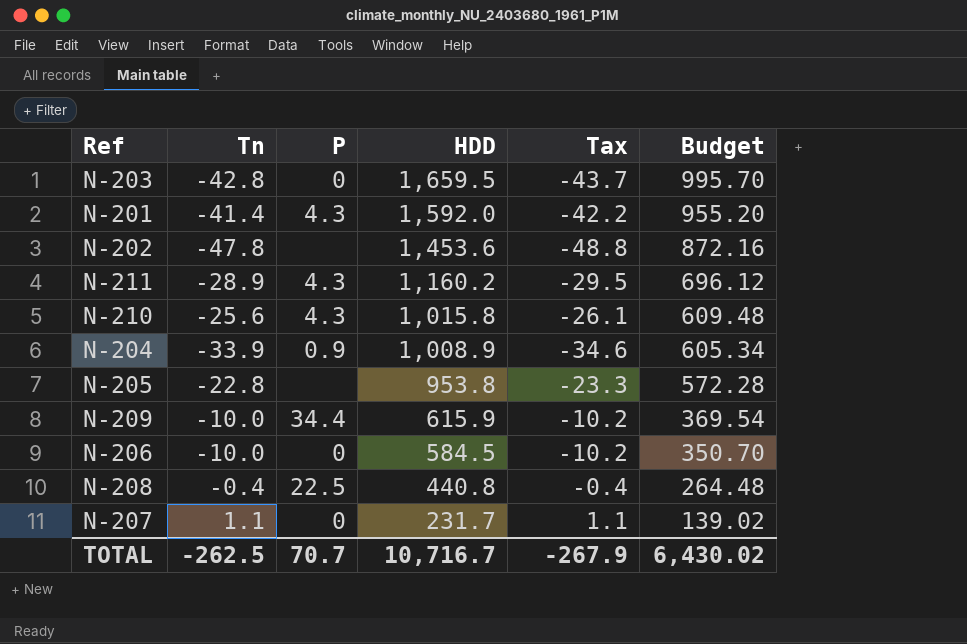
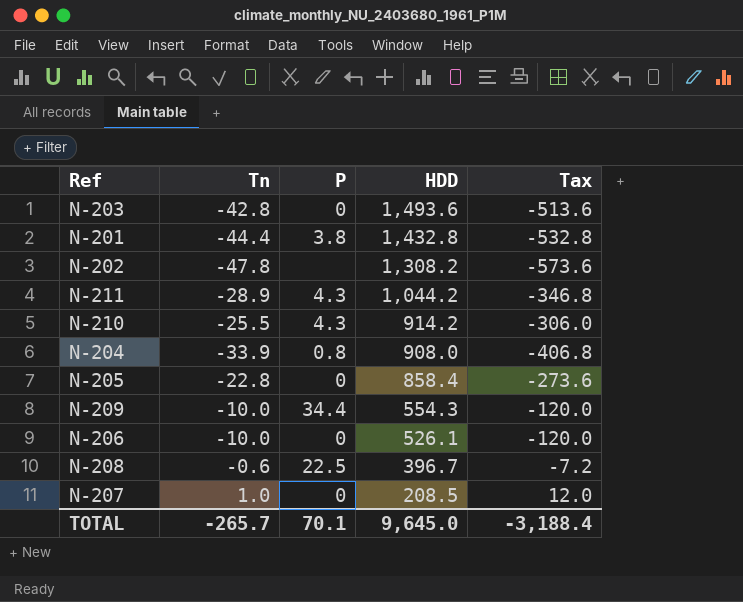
column Budget | formula: [HDD] * 0.6 -> none
column Tax | formula: [Tn] * 1.02 -> [Tn] * 12
N-203 | HDD: 1,659.5 -> 1,493.6
N-201 | Tn: -41.4 -> -44.4
N-201 | P: 4.3 -> 3.8
N-201 | HDD: 1,592.0 -> 1,432.8
N-202 | HDD: 1,453.6 -> 1,308.2
N-211 | HDD: 1,160.2 -> 1,044.2
N-210 | Tn: -25.6 -> -25.5
N-210 | HDD: 1,015.8 -> 914.2
N-204 | P: 0.9 -> 0.8
N-204 | HDD: 1,008.9 -> 908.0
N-205 | P: none -> 0
N-205 | HDD: 953.8 -> 858.4
N-209 | HDD: 615.9 -> 554.3
N-206 | HDD: 584.5 -> 526.1
N-208 | Tn: -0.4 -> -0.6
N-208 | HDD: 440.8 -> 396.7
N-207 | Tn: 1.1 -> 1.0
N-207 | HDD: 231.7 -> 208.5
TOTAL | Tn: -262.5 -> -265.7
TOTAL | P: 70.7 -> 70.1
TOTAL | HDD: 10,716.7 -> 9,645.0
TOTAL | Tax: -267.9 -> -3,188.4

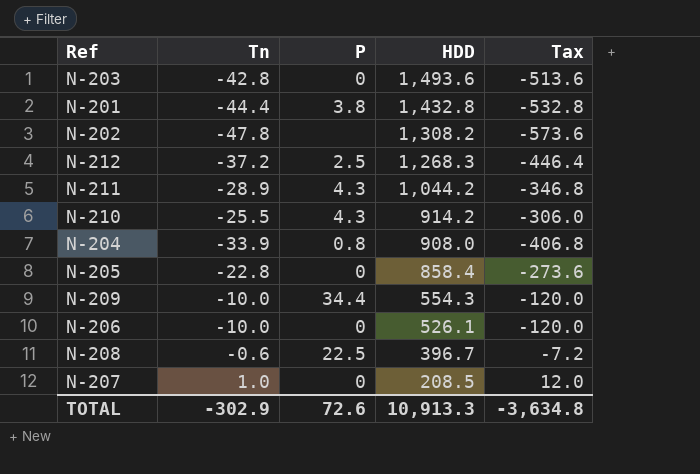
row N-212: none -> -37.2 | 2.5 | 1,268.3 | -446.4
TOTAL | Tn: -265.7 -> -302.9
TOTAL | P: 70.1 -> 72.6
TOTAL | HDD: 9,645.0 -> 10,913.3
TOTAL | Tax: -3,188.4 -> -3,634.8

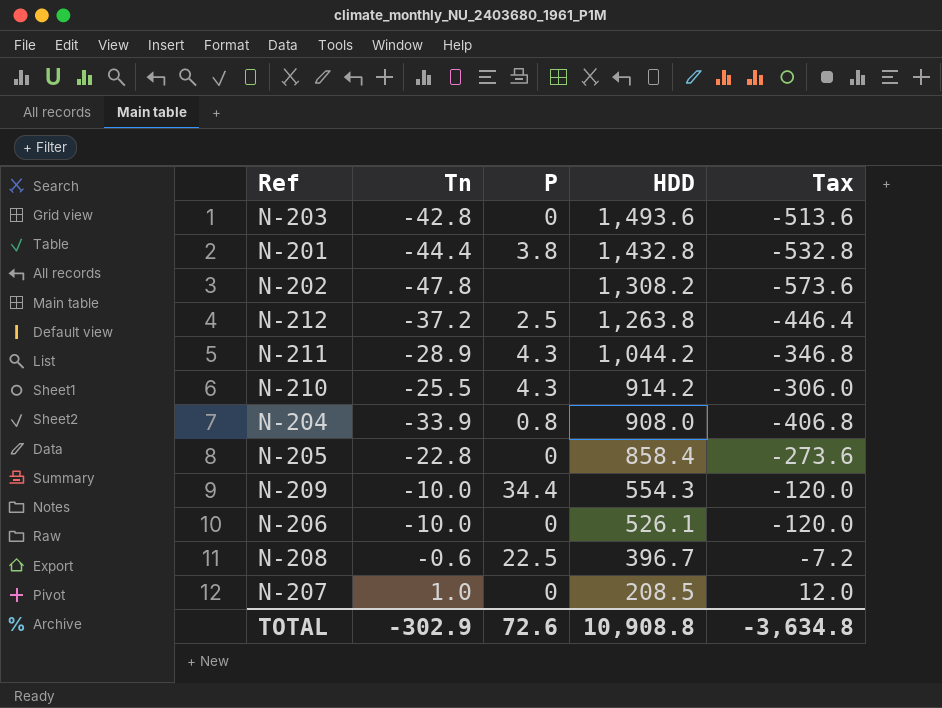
N-212 | HDD: 1,268.3 -> 1,263.8
TOTAL | HDD: 10,913.3 -> 10,908.8

